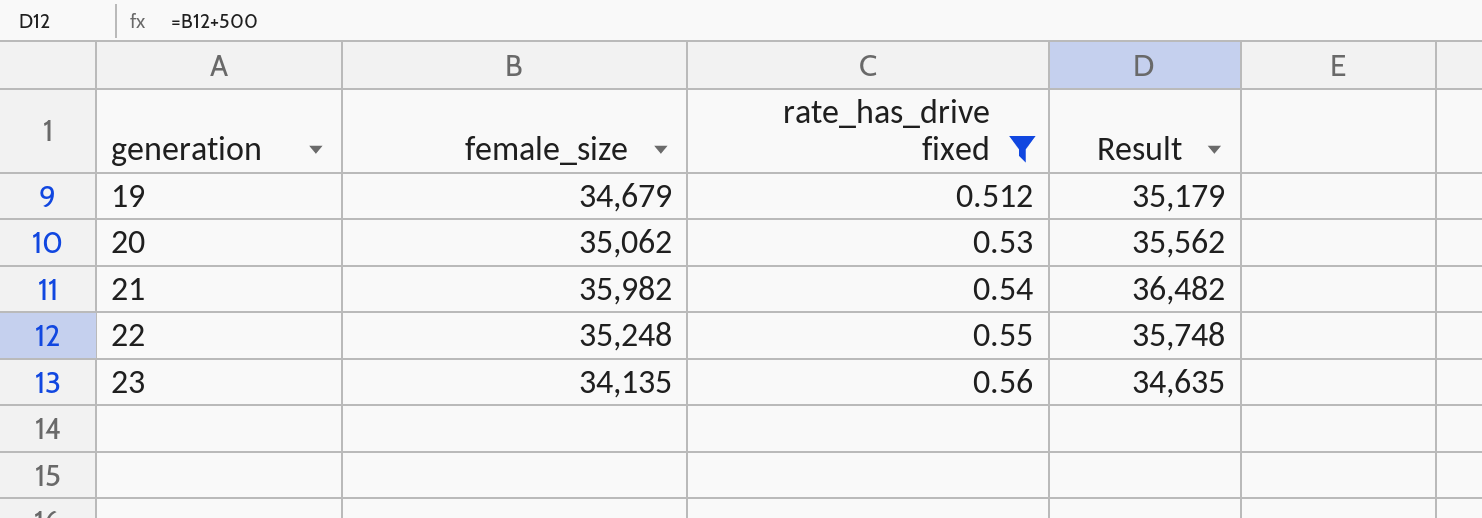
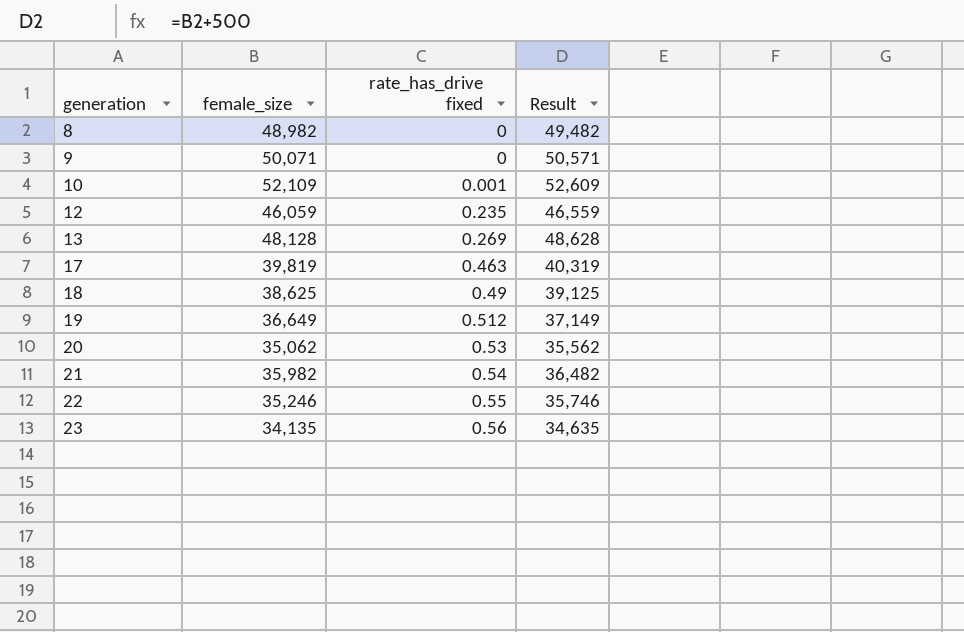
filter: rate_has_drive fixed >= 0.512 -> none
19 | female_size: 34,679 -> 36,649
19 | Result: 35,179 -> 37,149
22 | female_size: 35,248 -> 35,246
22 | Result: 35,748 -> 35,746

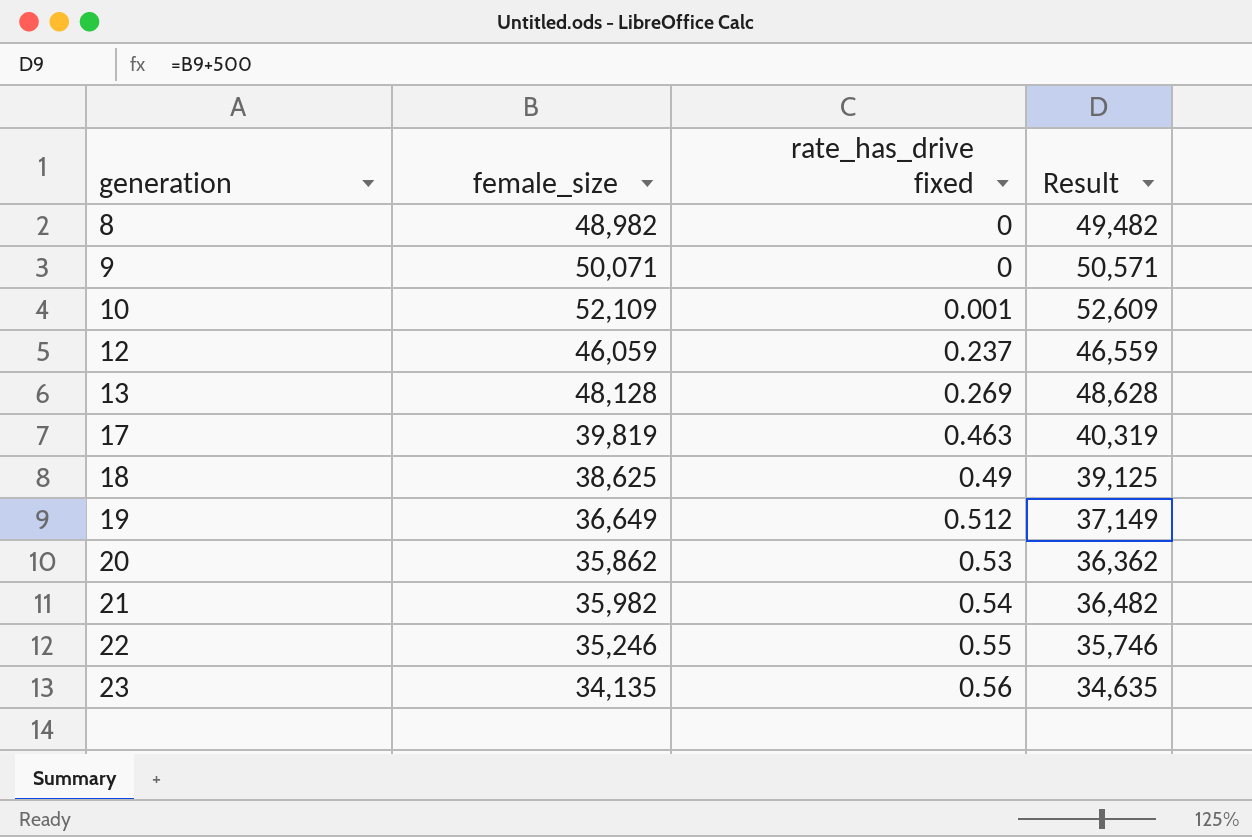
12 | rate_has_drive fixed: 0.235 -> 0.237
20 | female_size: 35,062 -> 35,862
20 | Result: 35,562 -> 36,362

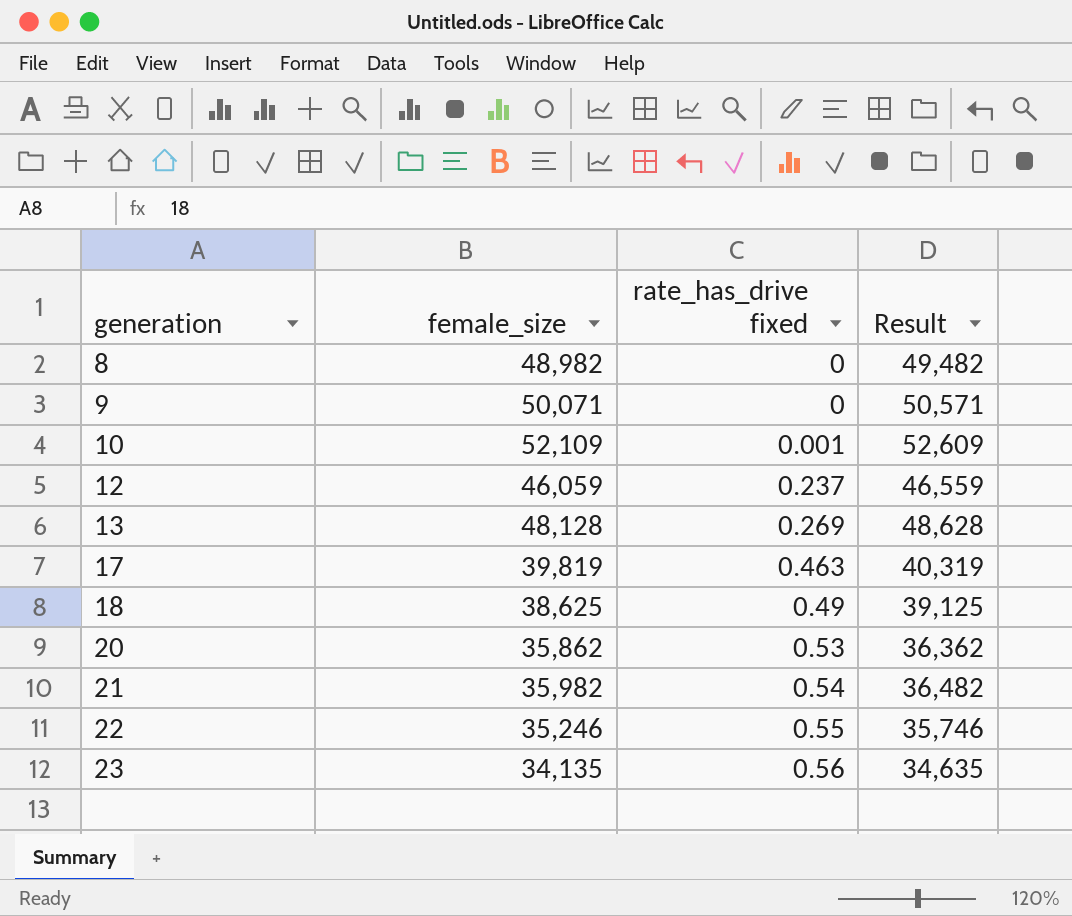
row 19: 36,649 | 0.512 | 37,149 -> none

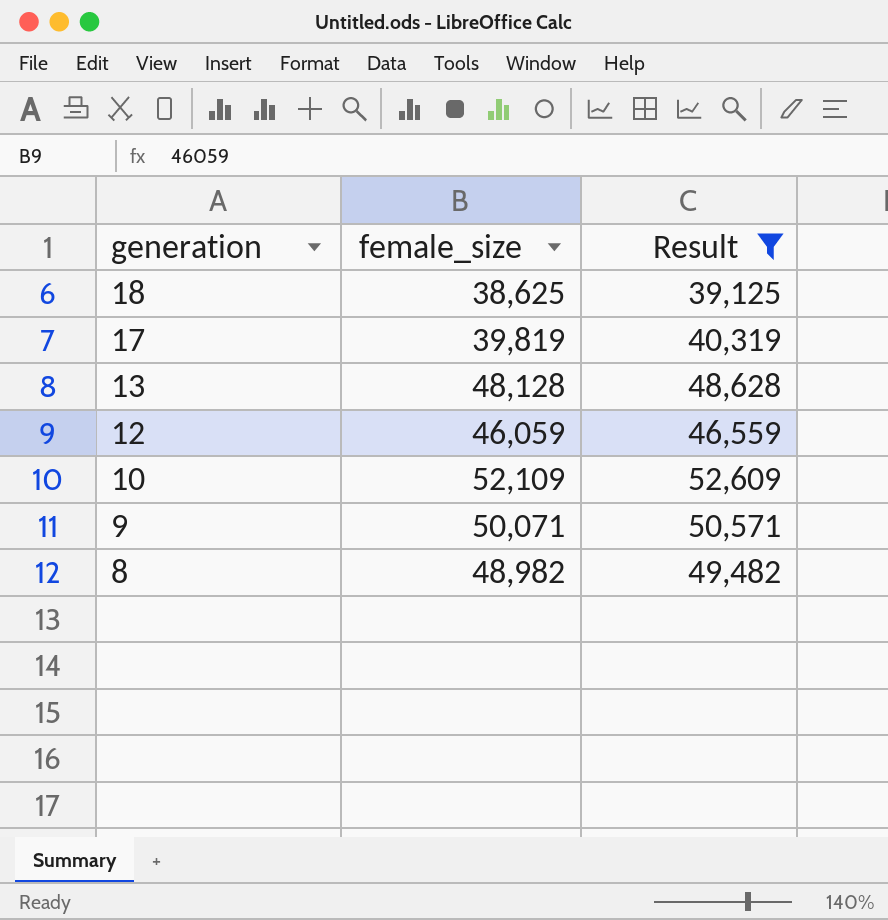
filter: none -> Result >= 39,125
row order: generation ascending -> generation descending
column rate_has_drive fixed | position: 3 -> none

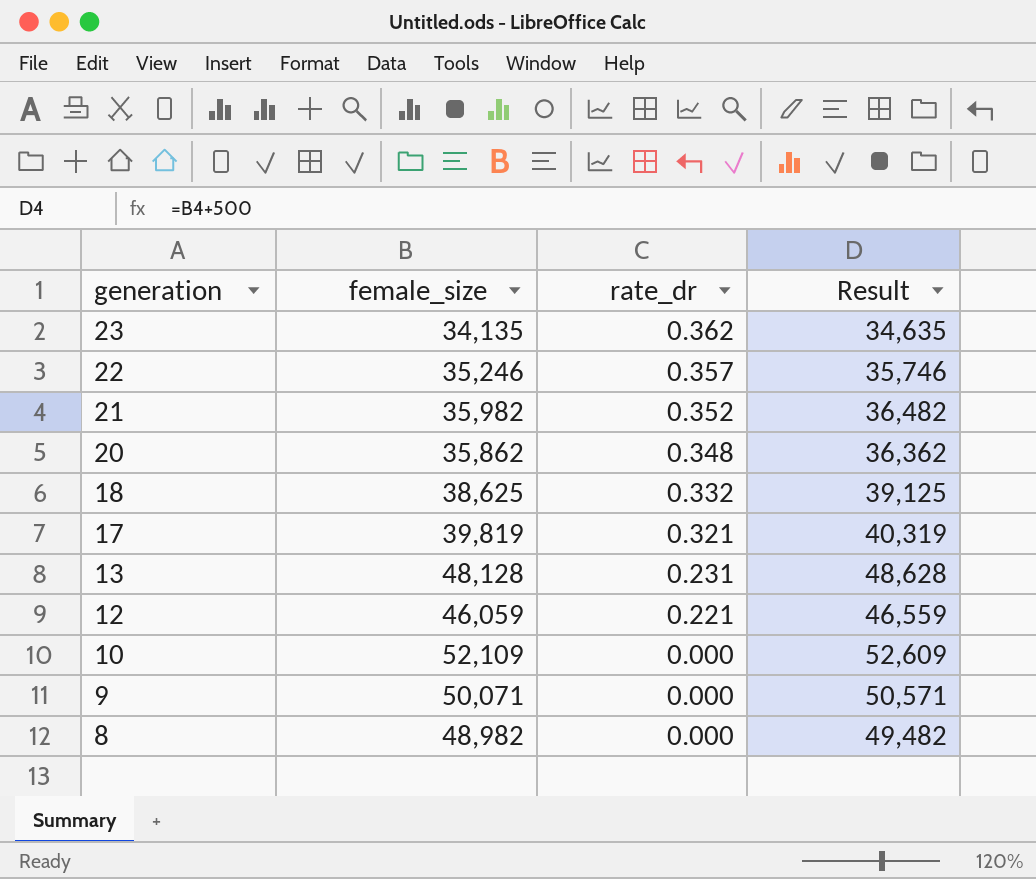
filter: Result >= 39,125 -> none
column rate_dr | position: none -> 3

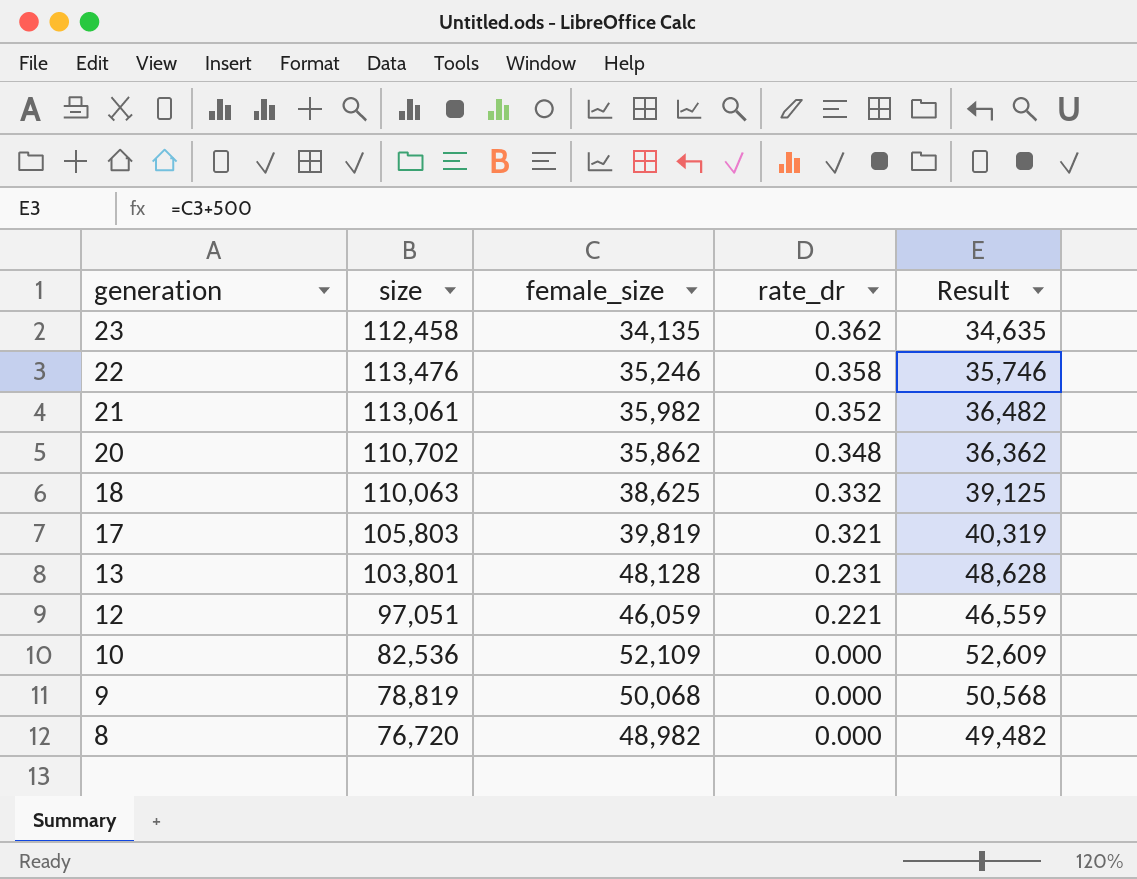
column size | position: none -> 2
22 | rate_dr: 0.357 -> 0.358
9 | female_size: 50,071 -> 50,068
9 | Result: 50,571 -> 50,568

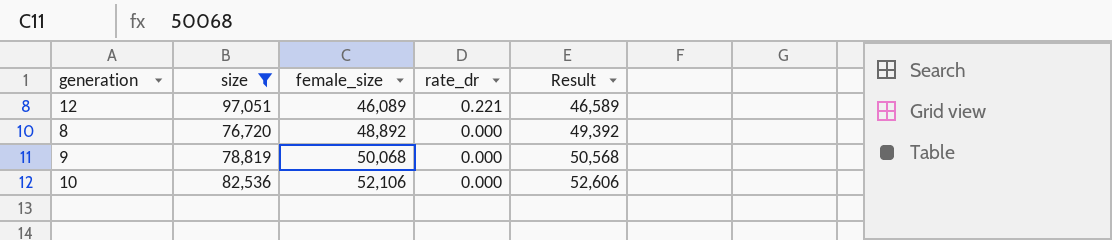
filter: none -> size <= 97,051
row order: generation descending -> female_size ascending
12 | female_size: 46,059 -> 46,089
12 | Result: 46,559 -> 46,589
8 | female_size: 48,982 -> 48,892
8 | Result: 49,482 -> 49,392
10 | female_size: 52,109 -> 52,106
10 | Result: 52,609 -> 52,606

